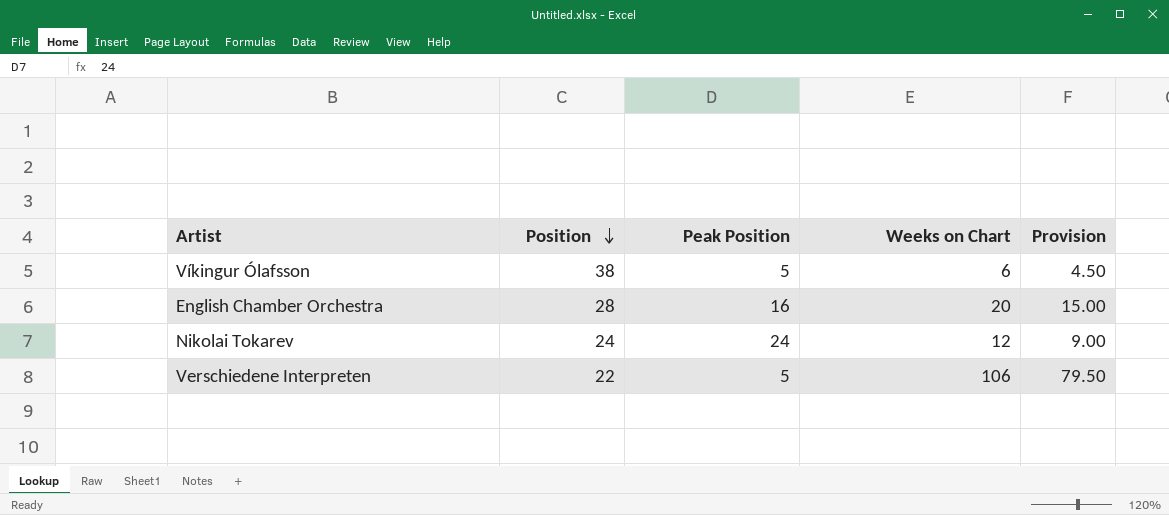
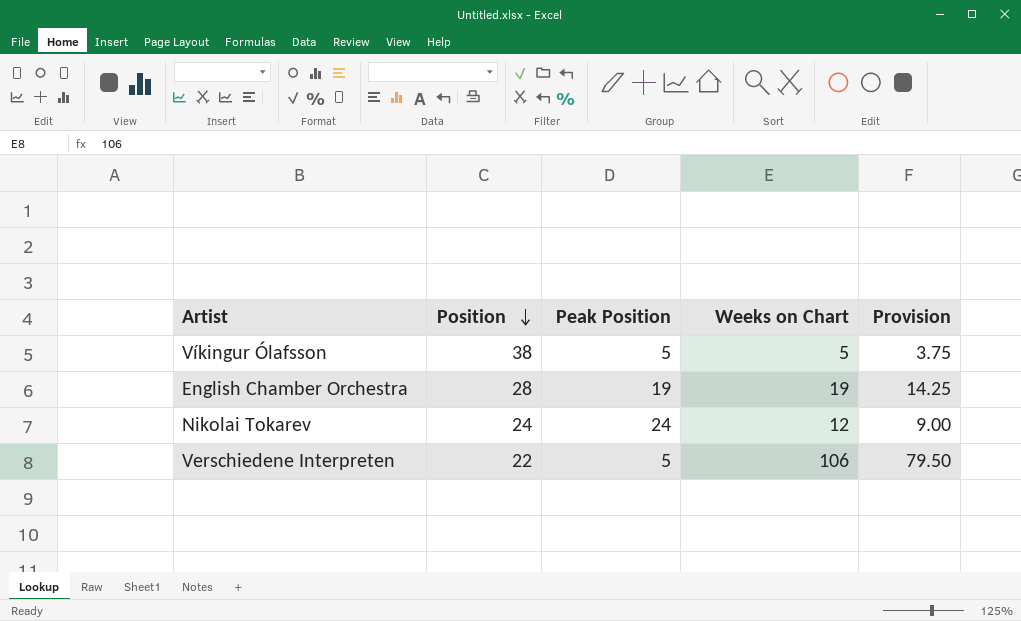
Víkingur Ólafsson | Weeks on Chart: 6 -> 5
Víkingur Ólafsson | Provision: 4.50 -> 3.75
English Chamber Orchestra | Peak Position: 16 -> 19
English Chamber Orchestra | Weeks on Chart: 20 -> 19
English Chamber Orchestra | Provision: 15.00 -> 14.25

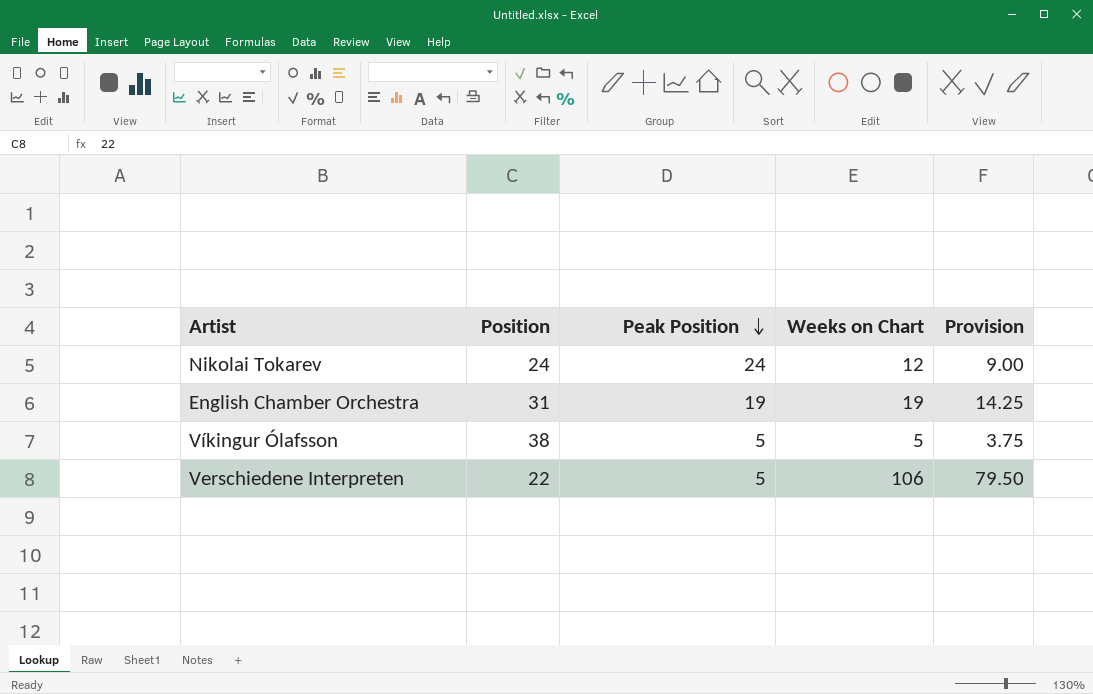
row order: Position descending -> Peak Position descending
English Chamber Orchestra | Position: 28 -> 31

